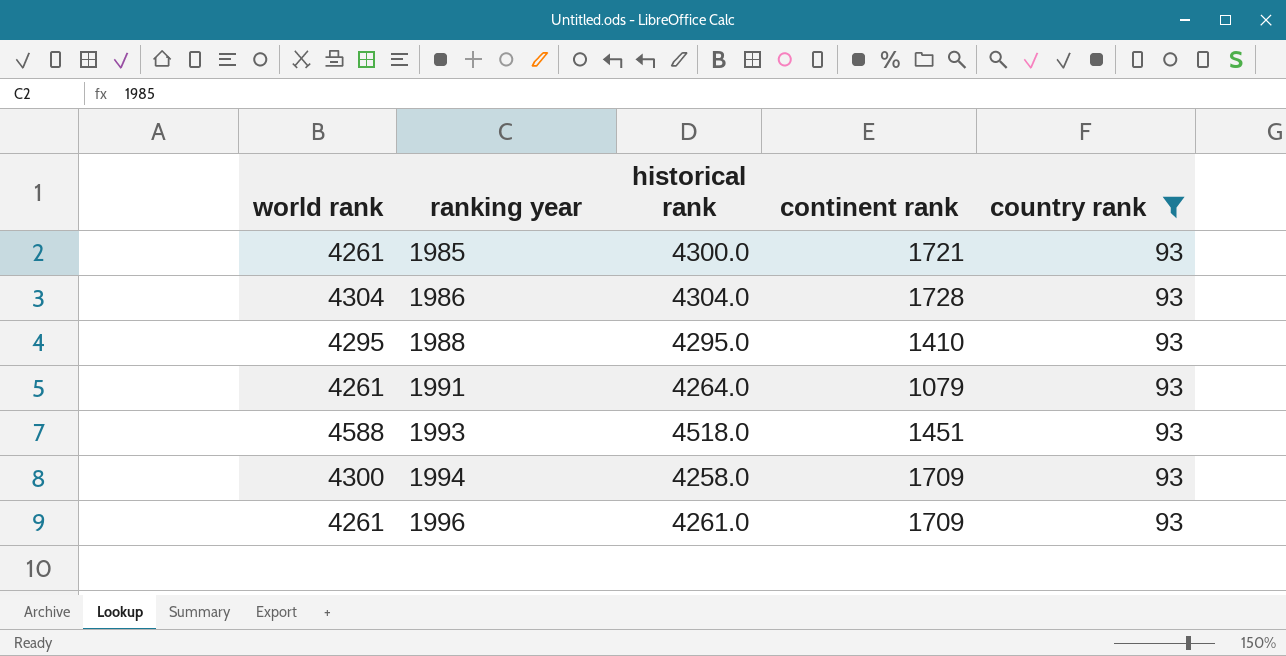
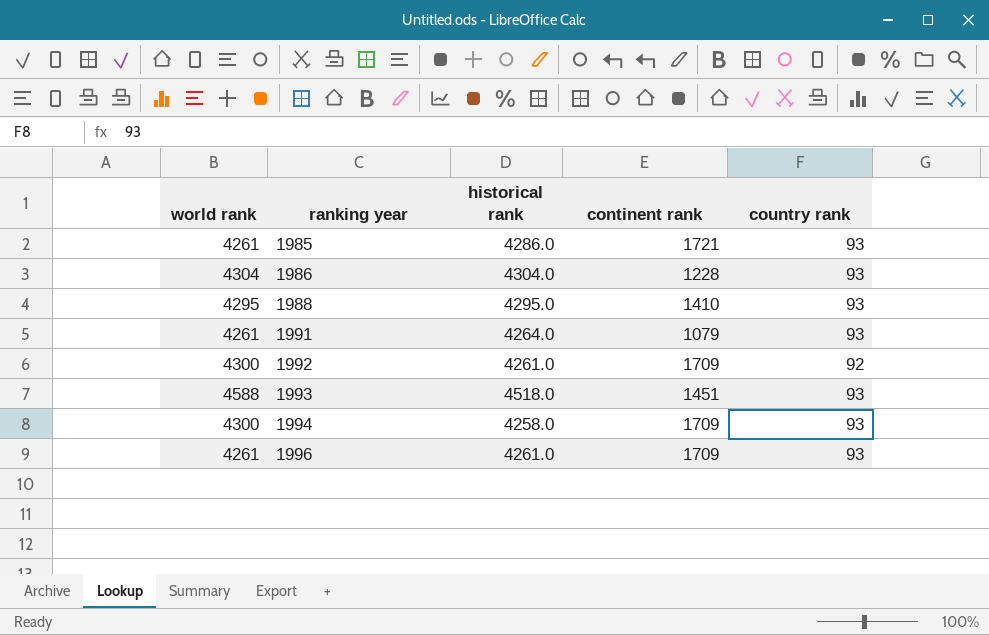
filter: country rank = 93 -> none
1985 | historical rank: 4300.0 -> 4286.0
1986 | continent rank: 1728 -> 1228

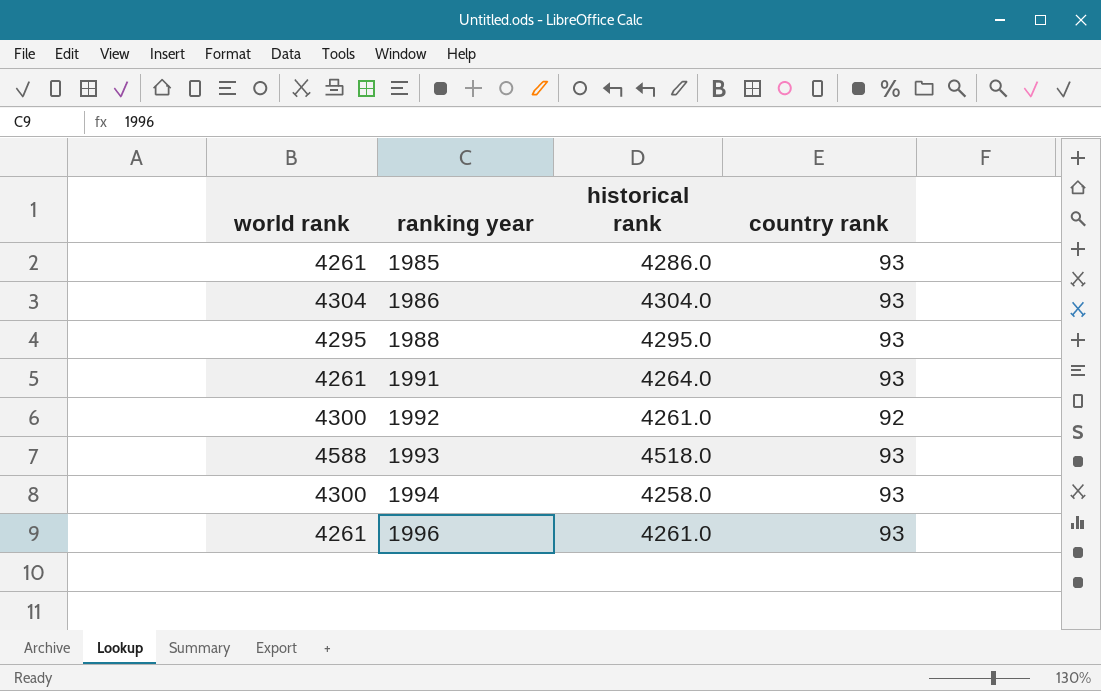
column continent rank | position: 4 -> none

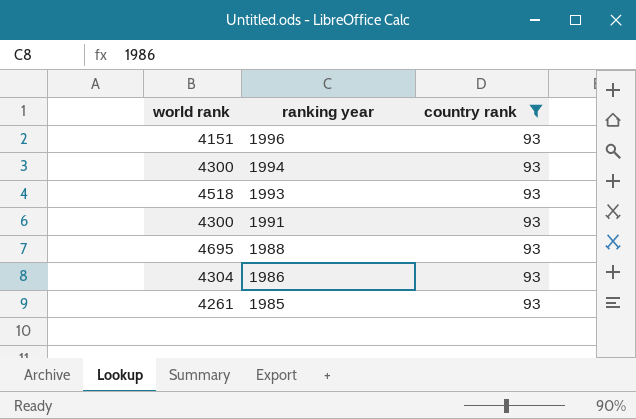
filter: none -> country rank = 93
row order: ranking year ascending -> ranking year descending
column historical rank | position: 3 -> none
1996 | world rank: 4261 -> 4151
1993 | world rank: 4588 -> 4518
1991 | world rank: 4261 -> 4300
1988 | world rank: 4295 -> 4695

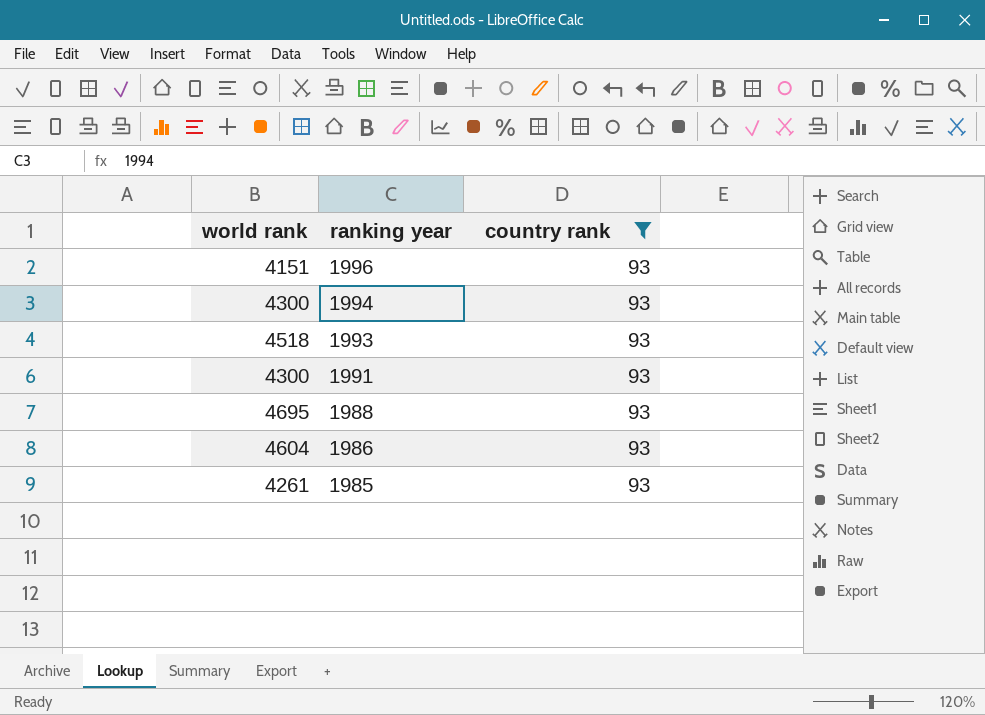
1986 | world rank: 4304 -> 4604

